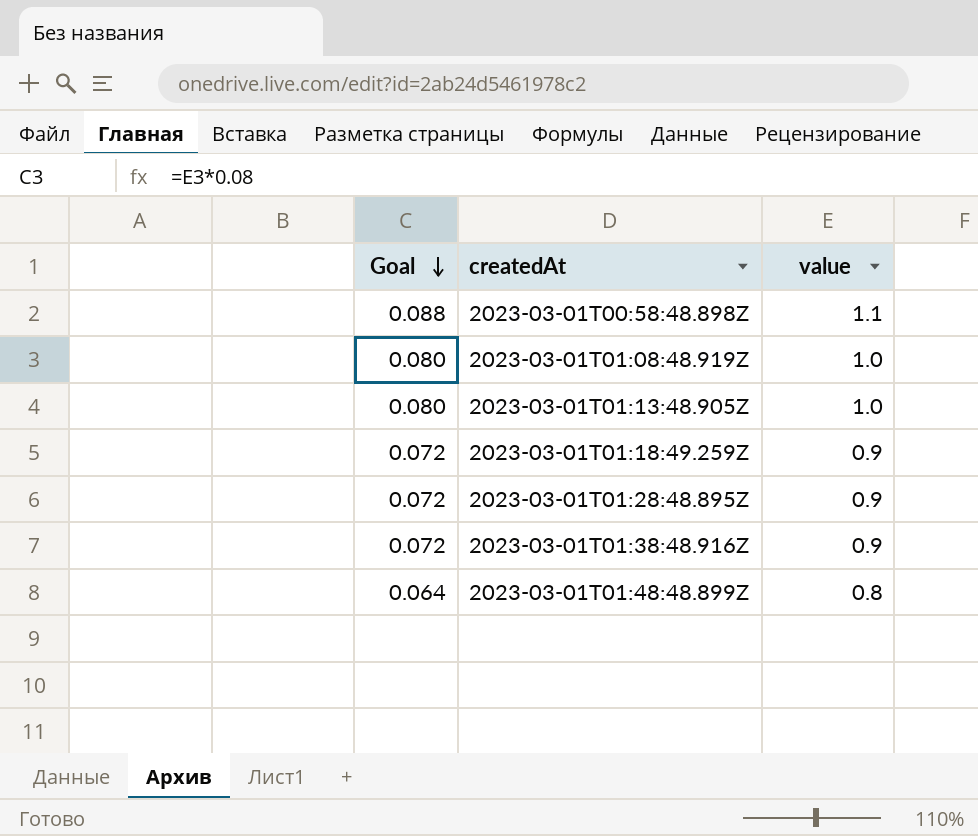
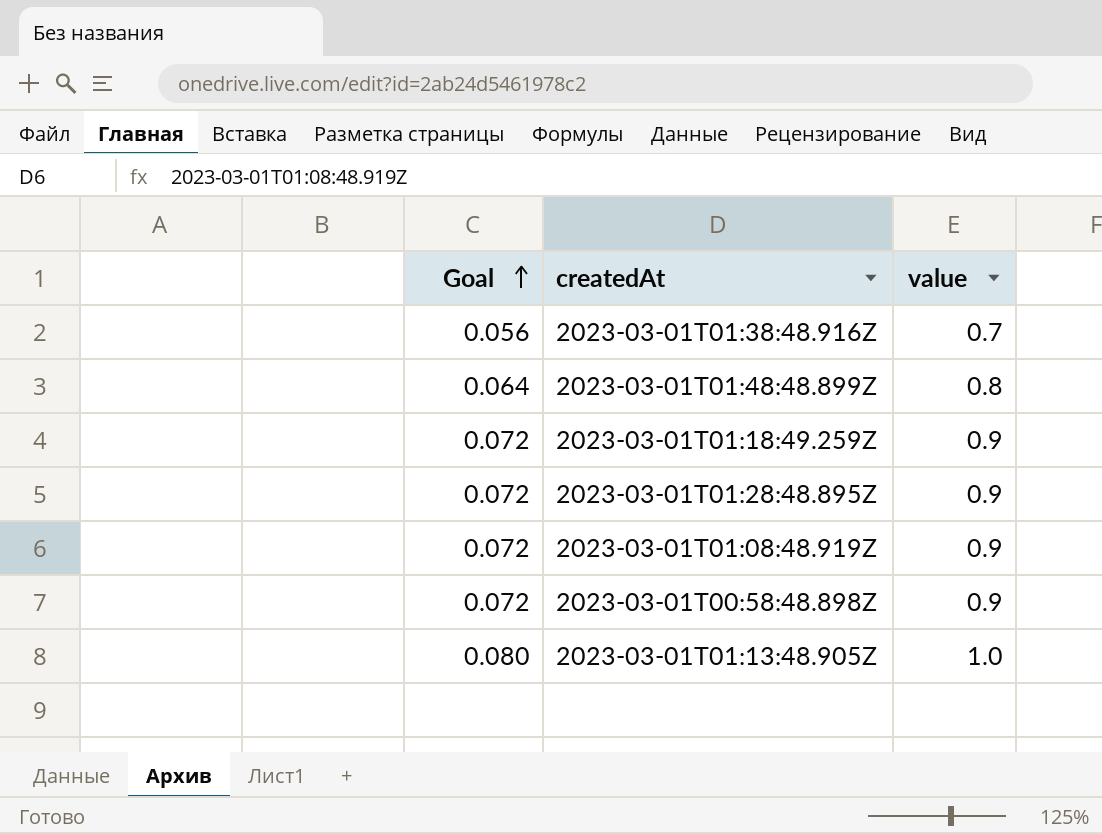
row order: Goal descending -> Goal ascending
2023-03-01T01:38:48.916Z | Goal: 0.072 -> 0.056
2023-03-01T01:38:48.916Z | value: 0.9 -> 0.7
2023-03-01T01:08:48.919Z | Goal: 0.080 -> 0.072
2023-03-01T01:08:48.919Z | value: 1.0 -> 0.9
2023-03-01T00:58:48.898Z | Goal: 0.088 -> 0.072
2023-03-01T00:58:48.898Z | value: 1.1 -> 0.9

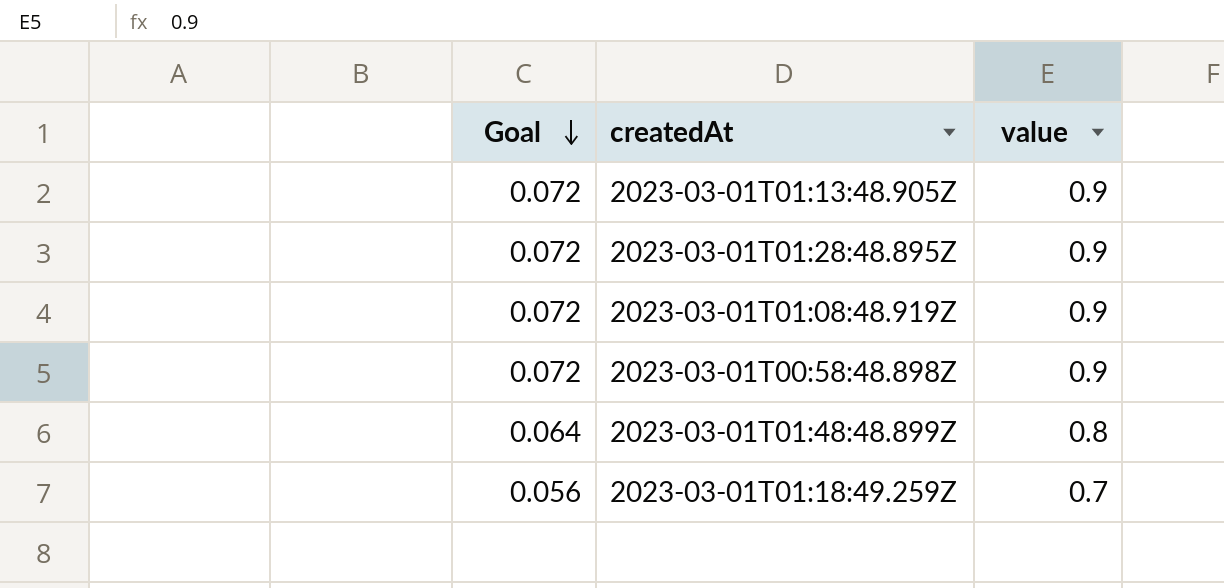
row order: Goal ascending -> Goal descending
row 2023-03-01T01:38:48.916Z: 0.056 | 0.7 -> none
2023-03-01T01:13:48.905Z | Goal: 0.080 -> 0.072
2023-03-01T01:13:48.905Z | value: 1.0 -> 0.9
2023-03-01T01:18:49.259Z | Goal: 0.072 -> 0.056
2023-03-01T01:18:49.259Z | value: 0.9 -> 0.7

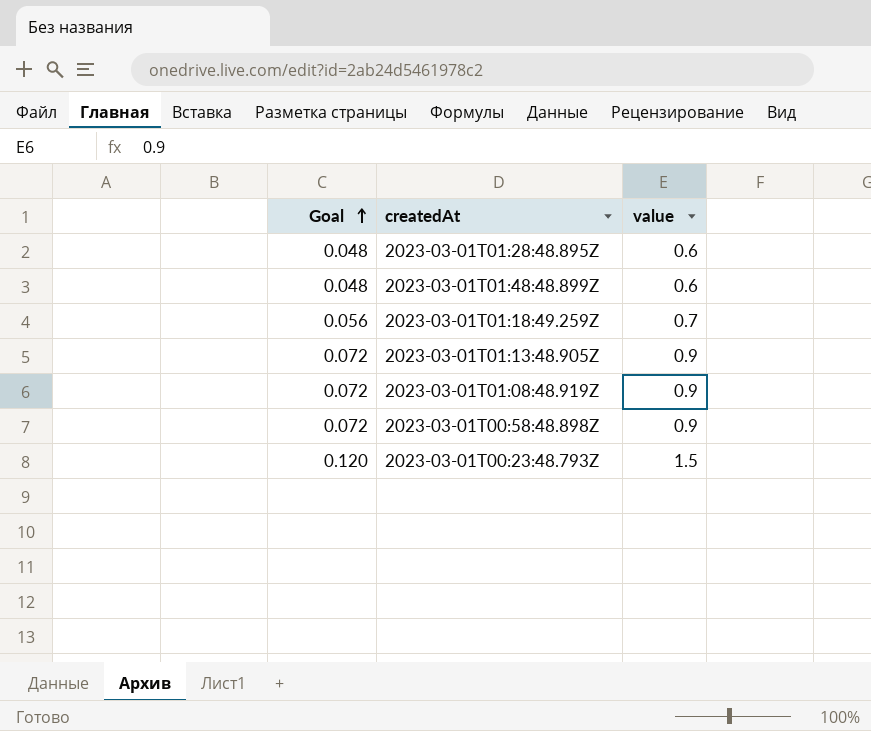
row order: Goal descending -> Goal ascending
2023-03-01T01:28:48.895Z | Goal: 0.072 -> 0.048
2023-03-01T01:28:48.895Z | value: 0.9 -> 0.6
2023-03-01T01:48:48.899Z | Goal: 0.064 -> 0.048
2023-03-01T01:48:48.899Z | value: 0.8 -> 0.6
row 2023-03-01T00:23:48.793Z: none -> 0.120 | 1.5

